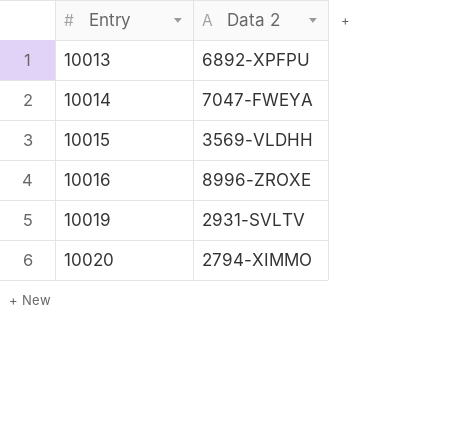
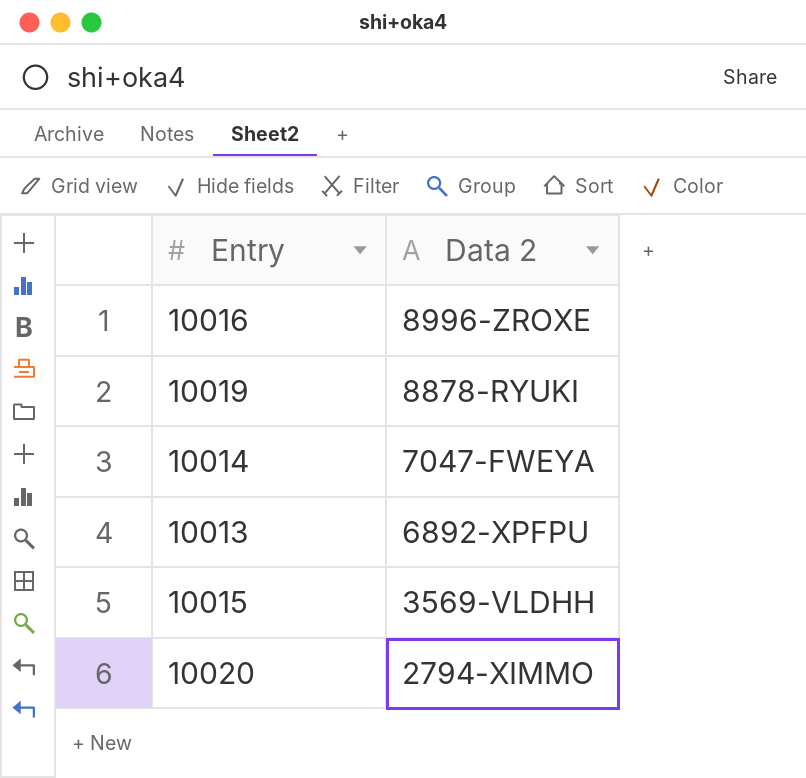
row order: Entry ascending -> Data 2 descending
10019 | Data 2: 2931-SVLTV -> 8878-RYUKI

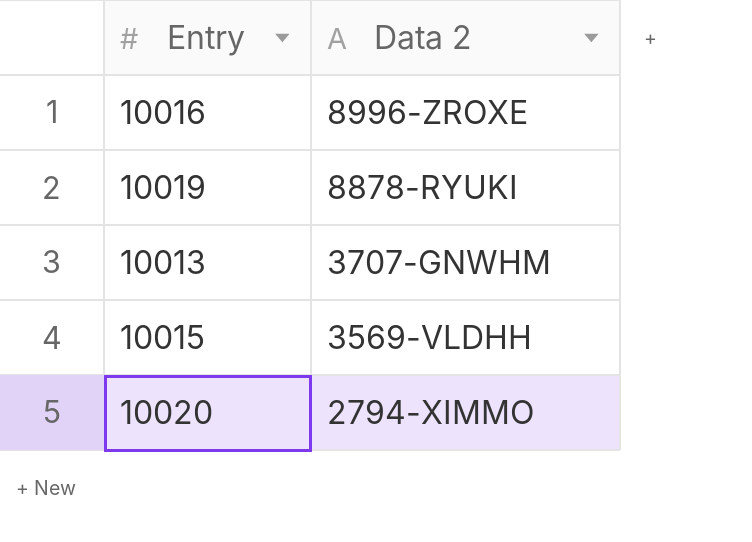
row 10014: 7047-FWEYA -> none
10013 | Data 2: 6892-XPFPU -> 3707-GNWHM

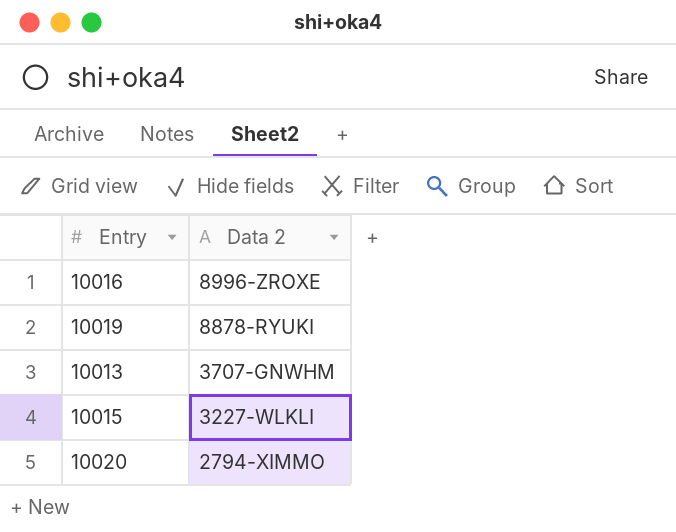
10015 | Data 2: 3569-VLDHH -> 3227-WLKLI

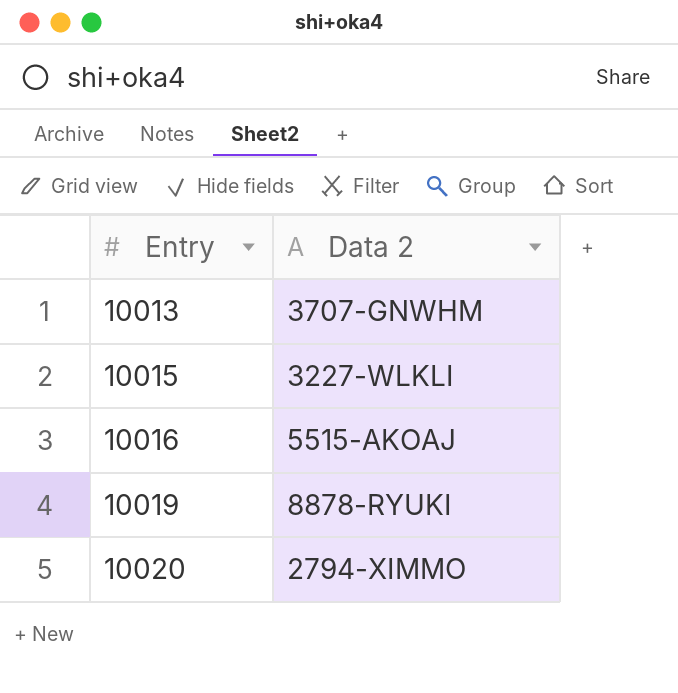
row order: Data 2 descending -> Entry ascending
10016 | Data 2: 8996-ZROXE -> 5515-AKOAJ

